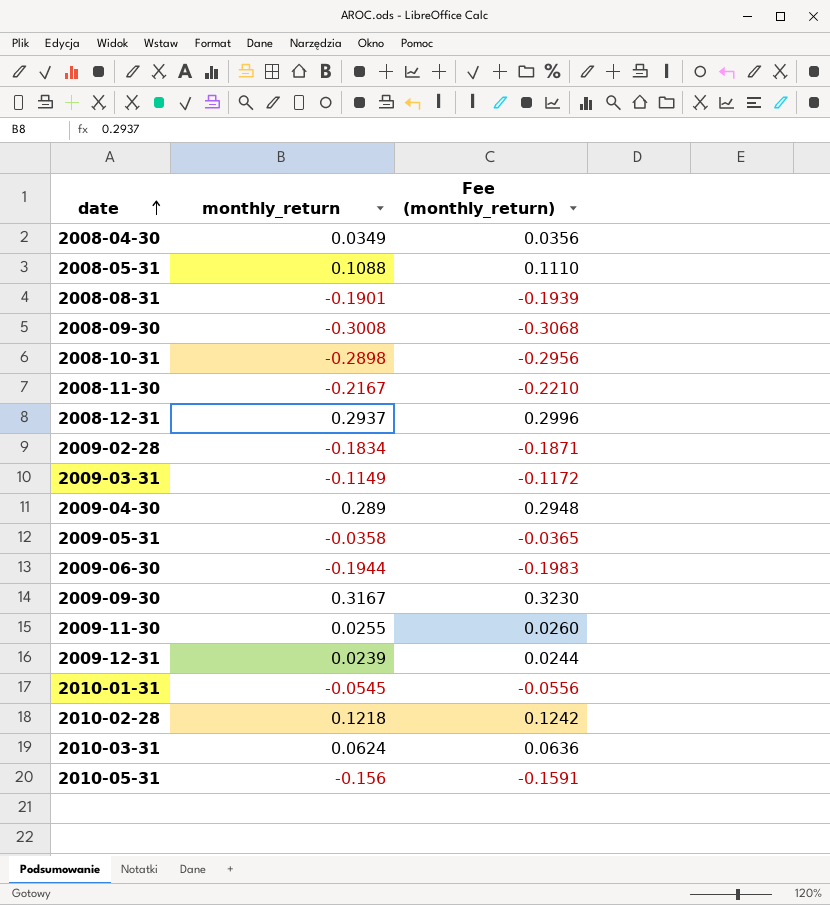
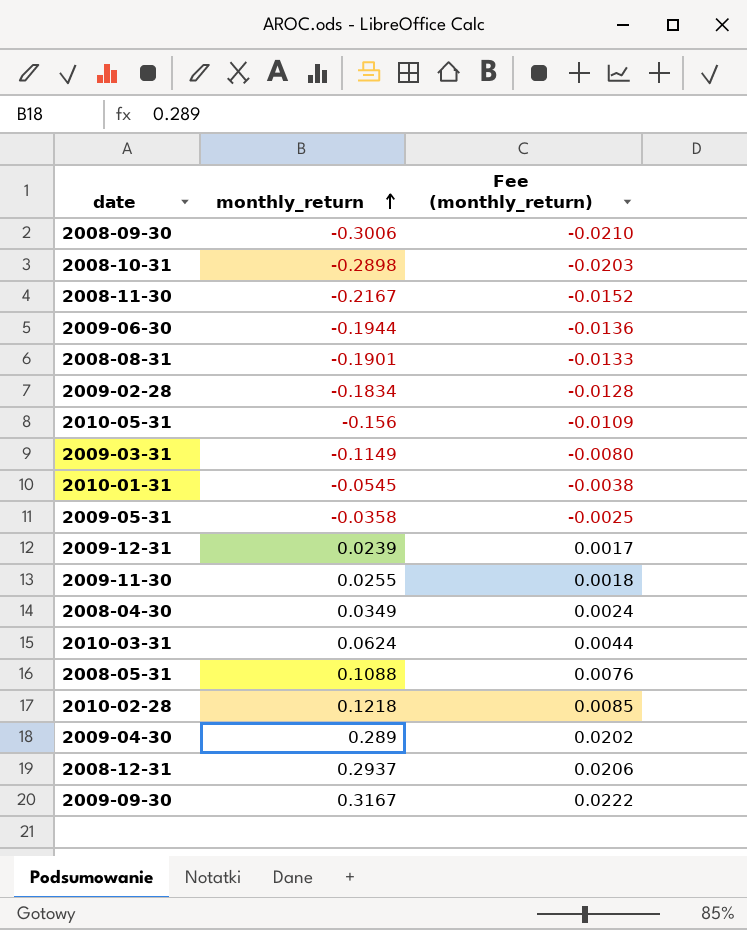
row order: date ascending -> monthly_return ascending
column Fee (monthly_return) | formula: [monthly_return] * 1.02 -> [monthly_return] * 0.07
2008-09-30 | monthly_return: -0.3008 -> -0.3006

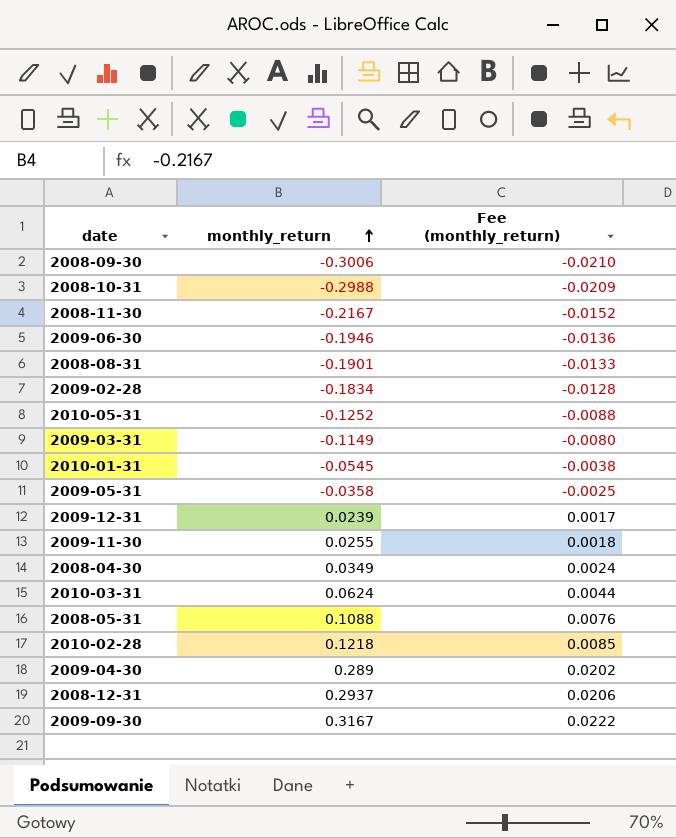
2008-10-31 | monthly_return: -0.2898 -> -0.2988
2008-10-31 | Fee (monthly_return): -0.0203 -> -0.0209
2009-06-30 | monthly_return: -0.1944 -> -0.1946
2010-05-31 | monthly_return: -0.156 -> -0.1252
2010-05-31 | Fee (monthly_return): -0.0109 -> -0.0088

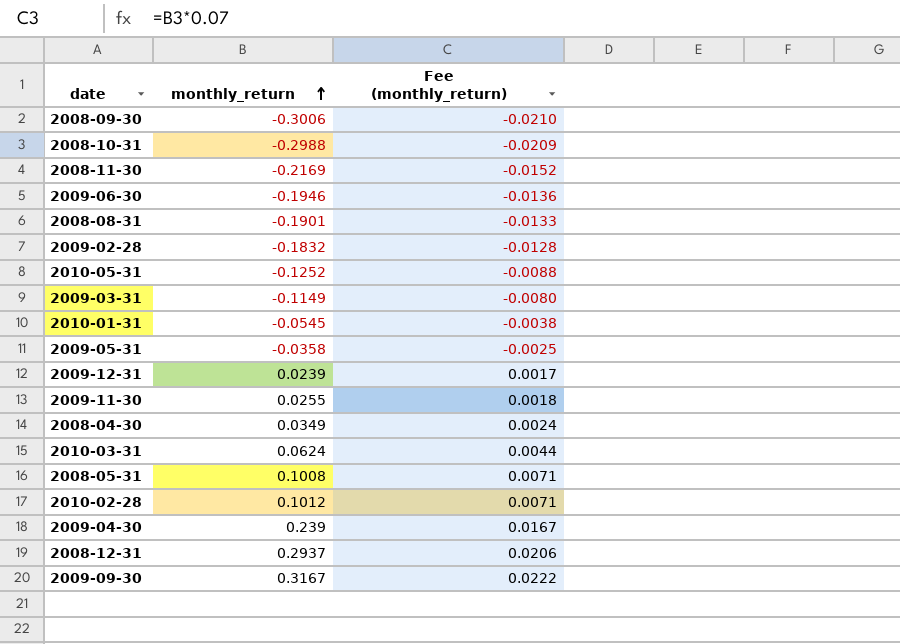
2008-11-30 | monthly_return: -0.2167 -> -0.2169
2009-02-28 | monthly_return: -0.1834 -> -0.1832
2008-05-31 | monthly_return: 0.1088 -> 0.1008
2008-05-31 | Fee (monthly_return): 0.0076 -> 0.0071
2010-02-28 | monthly_return: 0.1218 -> 0.1012
2010-02-28 | Fee (monthly_return): 0.0085 -> 0.0071
2009-04-30 | monthly_return: 0.289 -> 0.239
2009-04-30 | Fee (monthly_return): 0.0202 -> 0.0167

